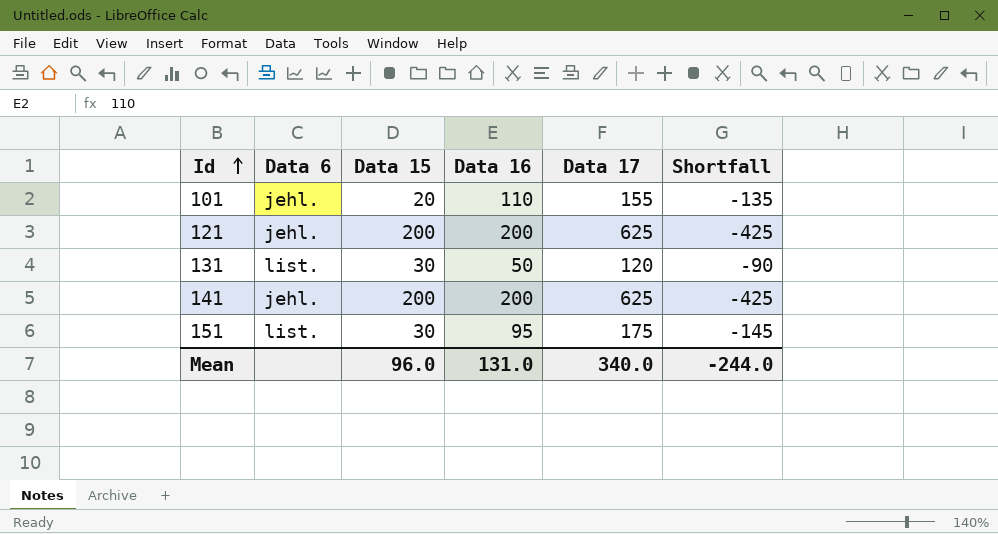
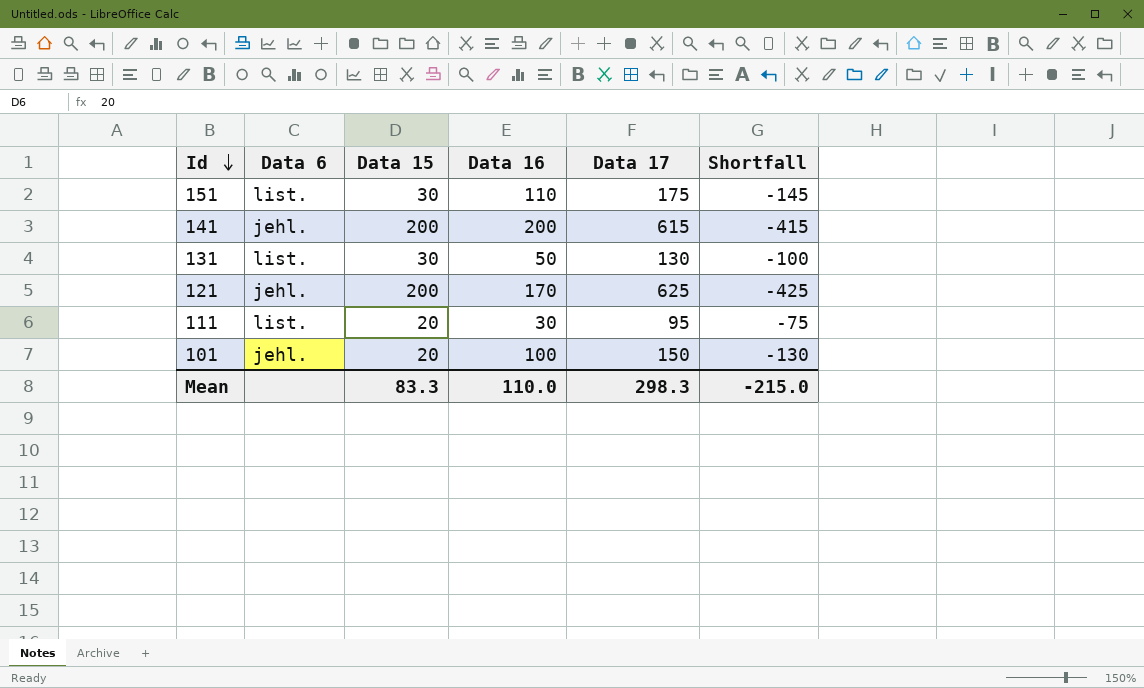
row order: Id ascending -> Id descending
151 | Data 16: 95 -> 110
141 | Data 17: 625 -> 615
141 | Shortfall: -425 -> -415
131 | Data 17: 120 -> 130
131 | Shortfall: -90 -> -100
121 | Data 16: 200 -> 170
row 111: none -> list. | 20 | 30 | 95 | -75
101 | Data 16: 110 -> 100
101 | Data 17: 155 -> 150
101 | Shortfall: -135 -> -130
Mean | Data 15: 96.0 -> 83.3
Mean | Data 16: 131.0 -> 110.0
Mean | Data 17: 340.0 -> 298.3
Mean | Shortfall: -244.0 -> -215.0

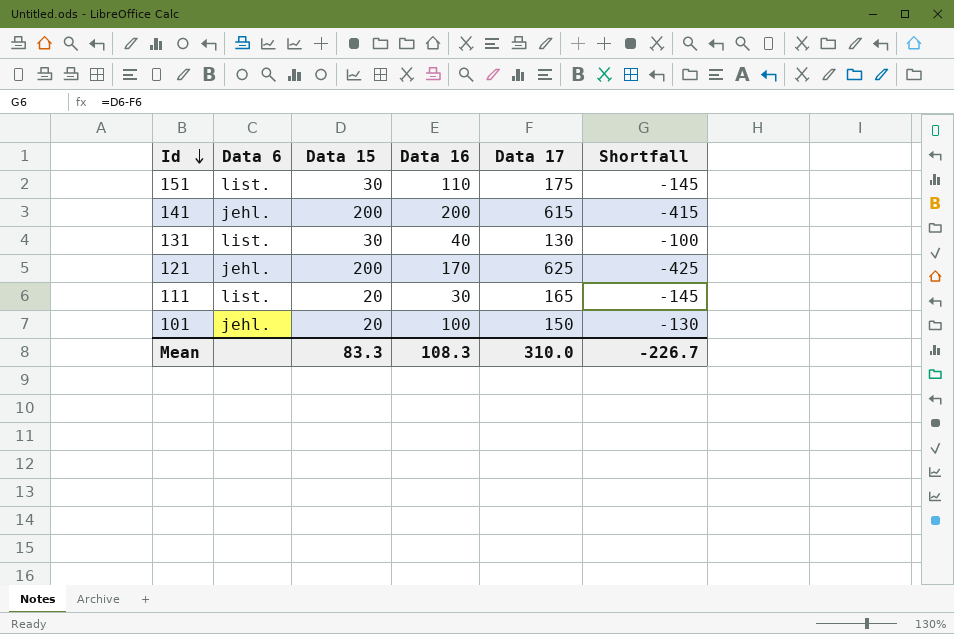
131 | Data 16: 50 -> 40
111 | Data 17: 95 -> 165
111 | Shortfall: -75 -> -145
Mean | Data 16: 110.0 -> 108.3
Mean | Data 17: 298.3 -> 310.0
Mean | Shortfall: -215.0 -> -226.7

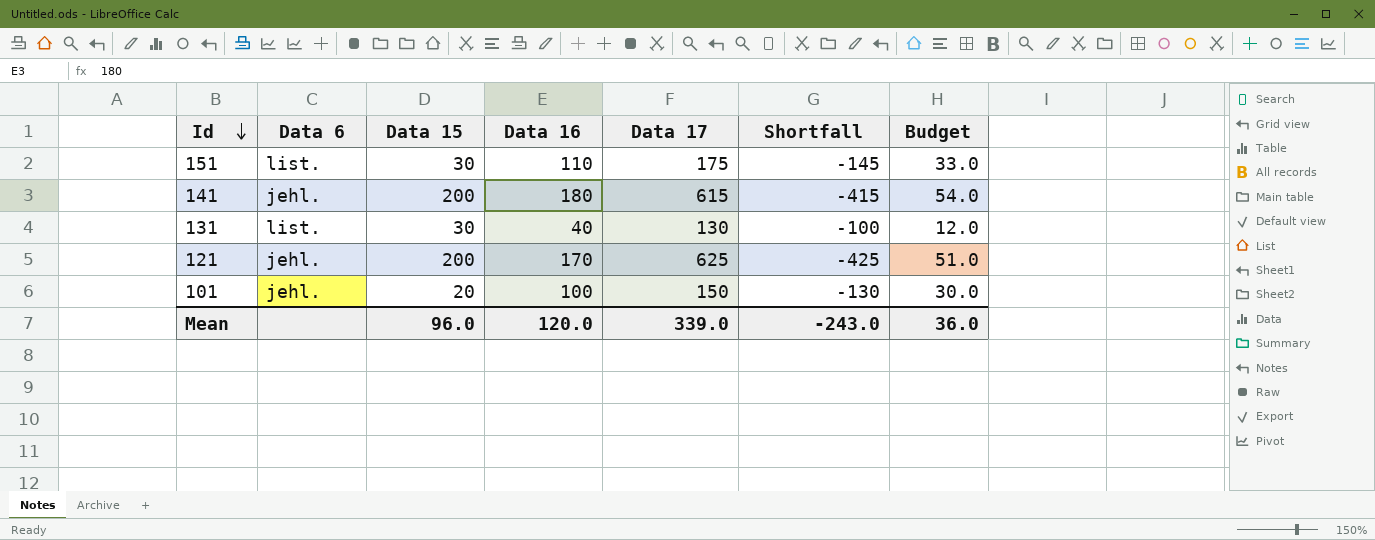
column Budget | formula: none -> [Data 16] * 0.3
row 111: list. | 20 | 30 | 165 | -145 -> none
141 | Data 16: 200 -> 180
Mean | Data 15: 83.3 -> 96.0
Mean | Data 16: 108.3 -> 120.0
Mean | Data 17: 310.0 -> 339.0
Mean | Shortfall: -226.7 -> -243.0

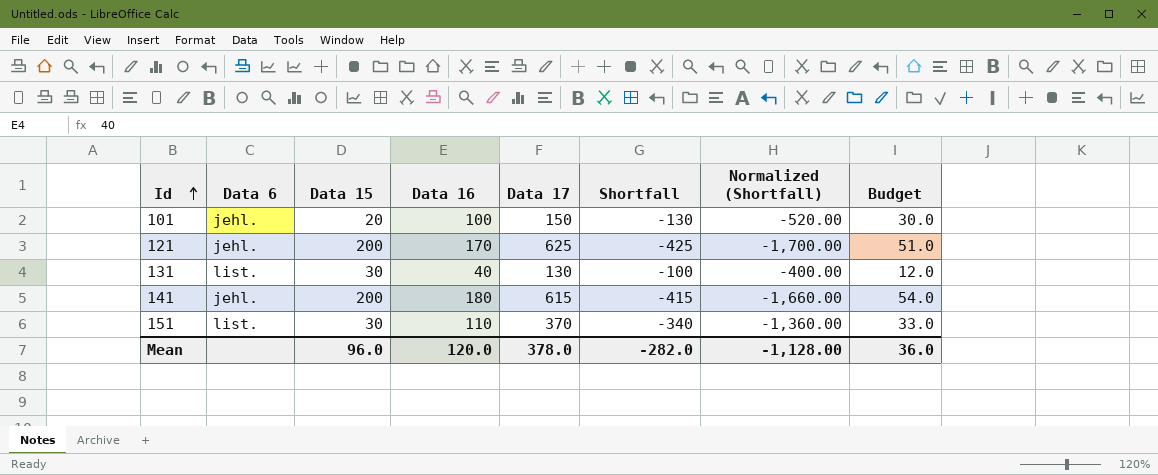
row order: Id descending -> Id ascending
column Normalized (Shortfall) | formula: none -> [Shortfall] * 4
151 | Data 17: 175 -> 370
151 | Shortfall: -145 -> -340
Mean | Data 17: 339.0 -> 378.0
Mean | Shortfall: -243.0 -> -282.0

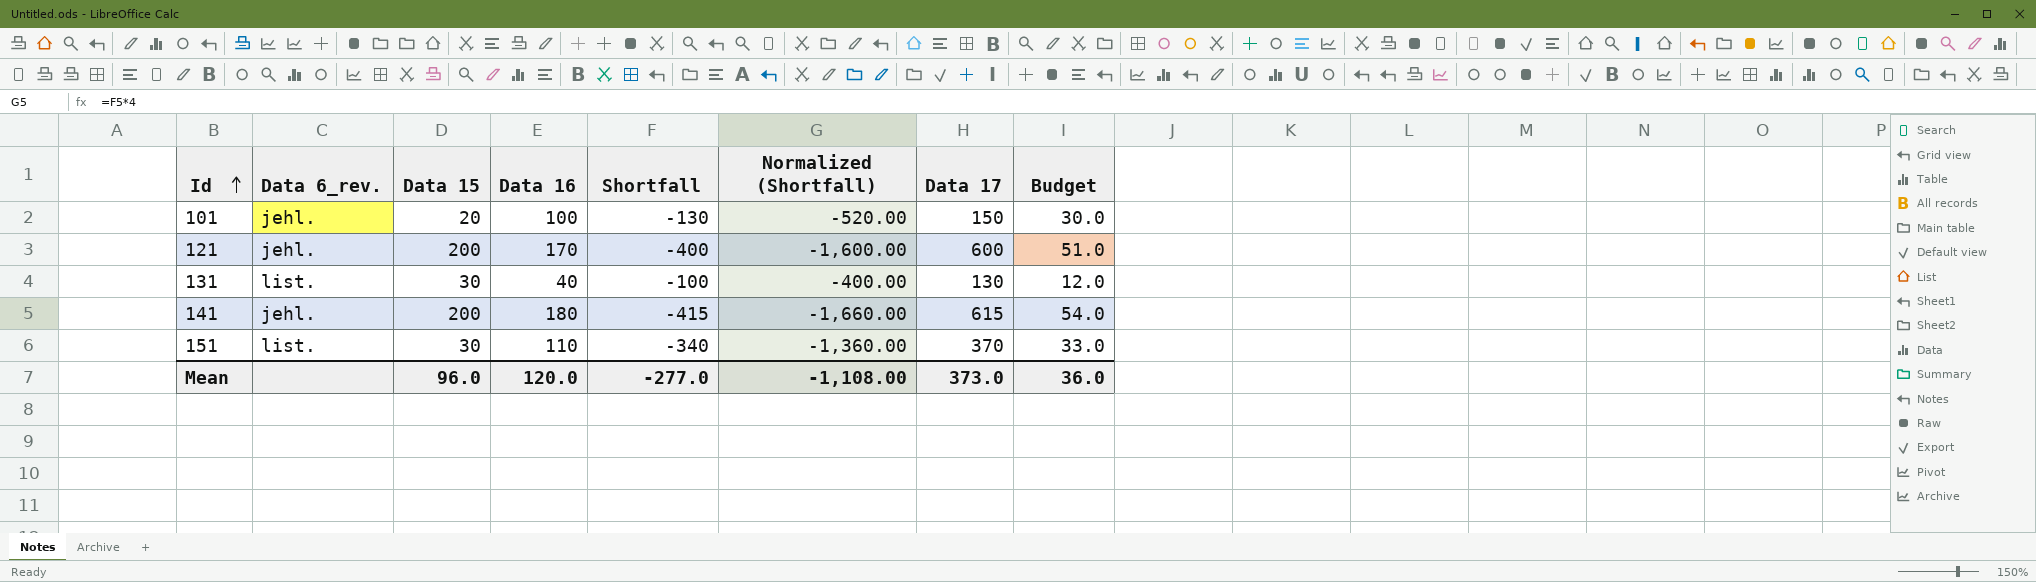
column name: Data 6 -> Data 6_rev.
column Data 17 | position: 5 -> 7
121 | Shortfall: -425 -> -400
121 | Normalized (Shortfall): -1,700.00 -> -1,600.00
121 | Data 17: 625 -> 600
Mean | Shortfall: -282.0 -> -277.0
Mean | Normalized (Shortfall): -1,128.00 -> -1,108.00
Mean | Data 17: 378.0 -> 373.0

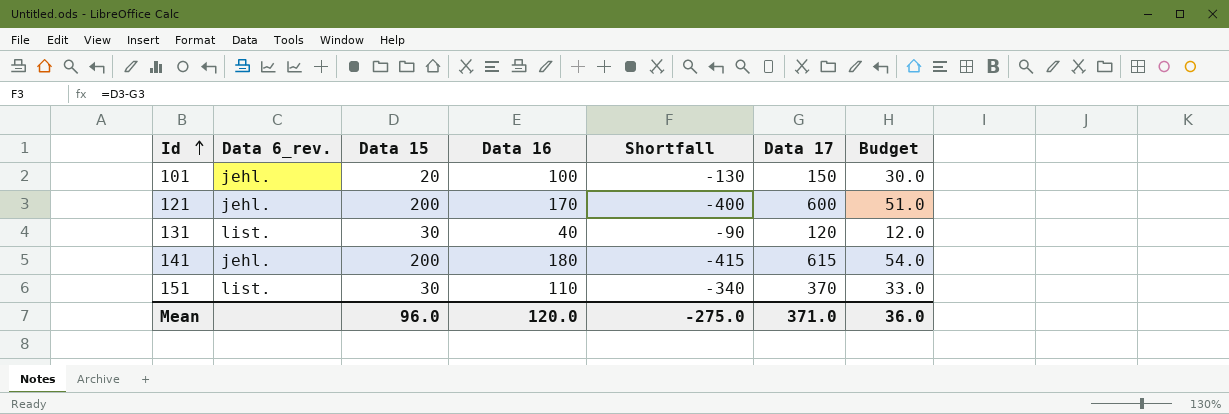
column Normalized (Shortfall) | formula: [Shortfall] * 4 -> none
131 | Shortfall: -100 -> -90
131 | Data 17: 130 -> 120
Mean | Shortfall: -277.0 -> -275.0
Mean | Data 17: 373.0 -> 371.0

